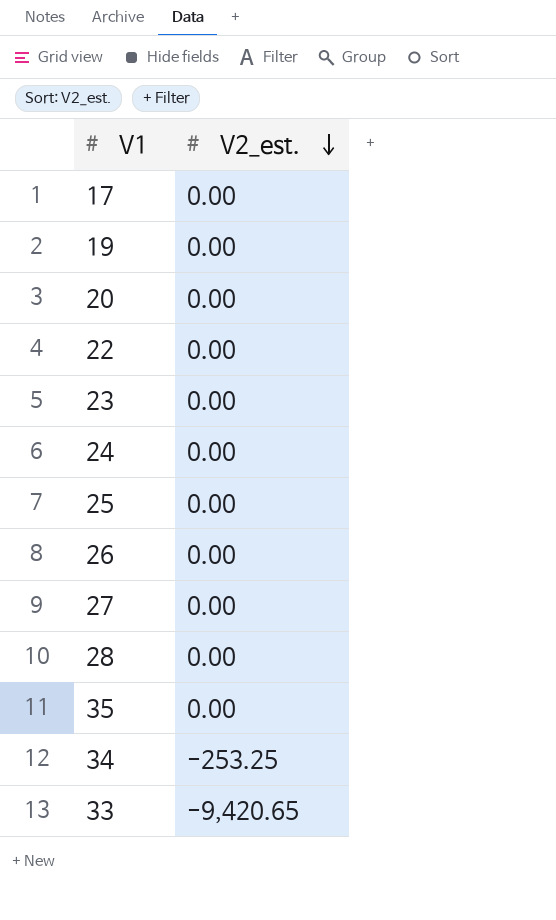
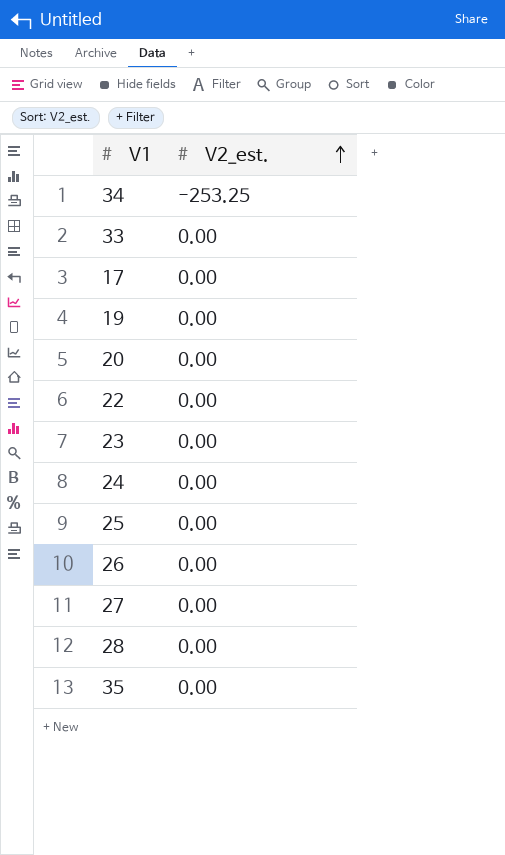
row order: V2_est. descending -> V2_est. ascending
33 | V2_est.: -9,420.65 -> 0.00

